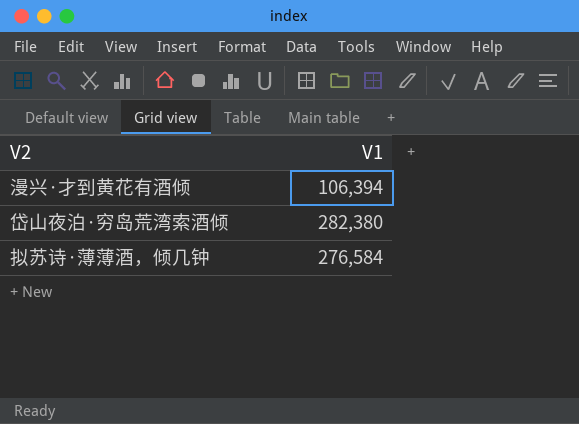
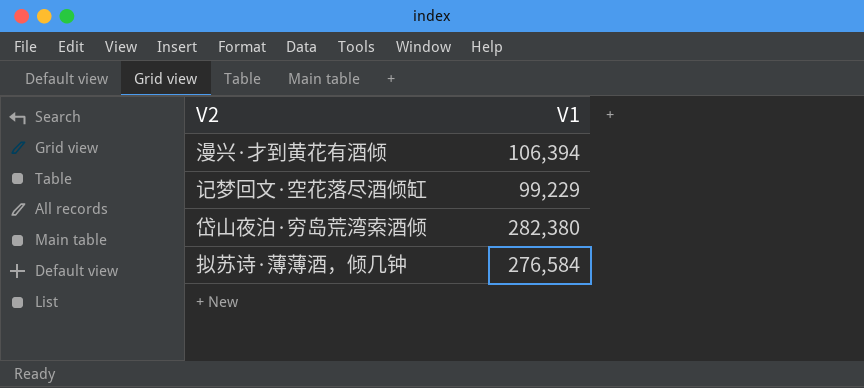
row 记梦回文·空花落尽酒倾缸: none -> 99,229

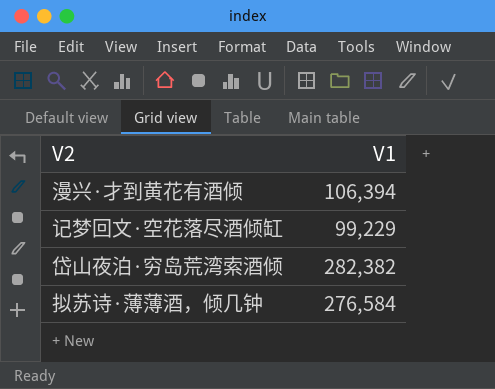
岱山夜泊·穷岛荒湾索酒倾 | V1: 282,380 -> 282,382

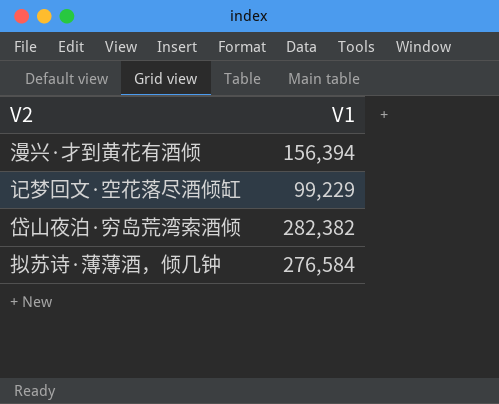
漫兴·才到黄花有酒倾 | V1: 106,394 -> 156,394

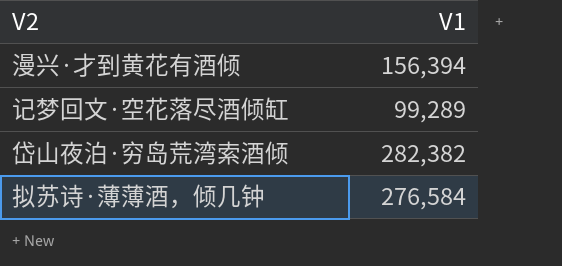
记梦回文·空花落尽酒倾缸 | V1: 99,229 -> 99,289

